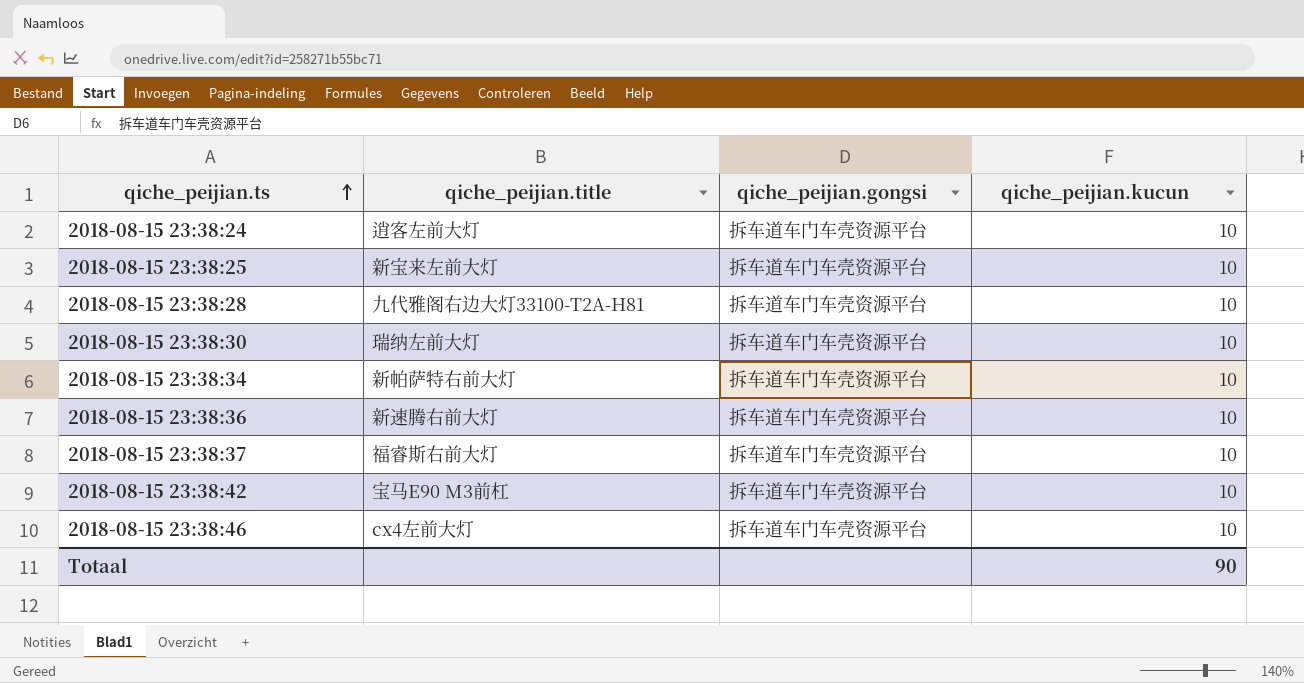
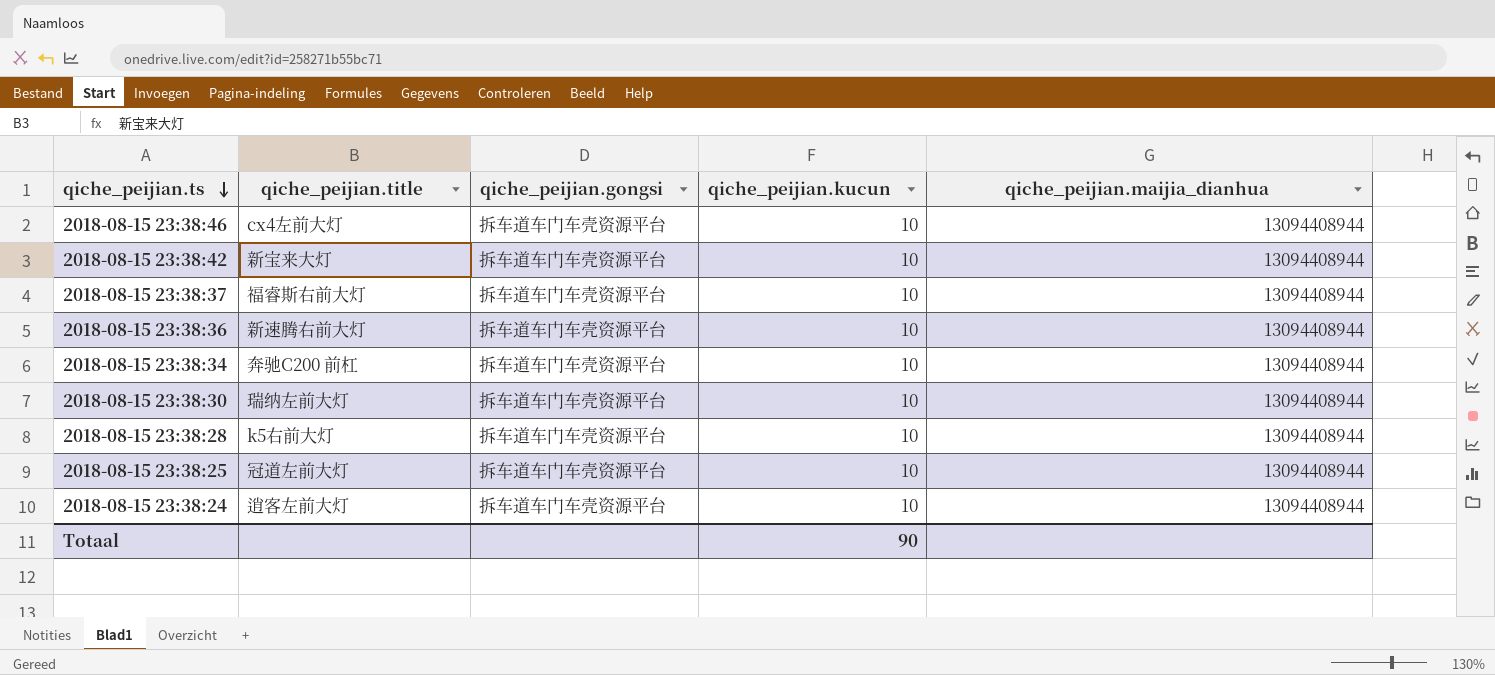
row order: qiche_peijian.ts ascending -> qiche_peijian.ts descending
column qiche_peijian.maijia_dianhua | position: none -> 5
2018-08-15 23:38:42 | qiche_peijian.title: 宝马E90 M3前杠 -> 新宝来大灯
2018-08-15 23:38:34 | qiche_peijian.title: 新帕萨特右前大灯 -> 奔驰C200 前杠
2018-08-15 23:38:28 | qiche_peijian.title: 九代雅阁右边大灯33100-T2A-H81 -> k5右前大灯
2018-08-15 23:38:25 | qiche_peijian.title: 新宝来左前大灯 -> 冠道左前大灯

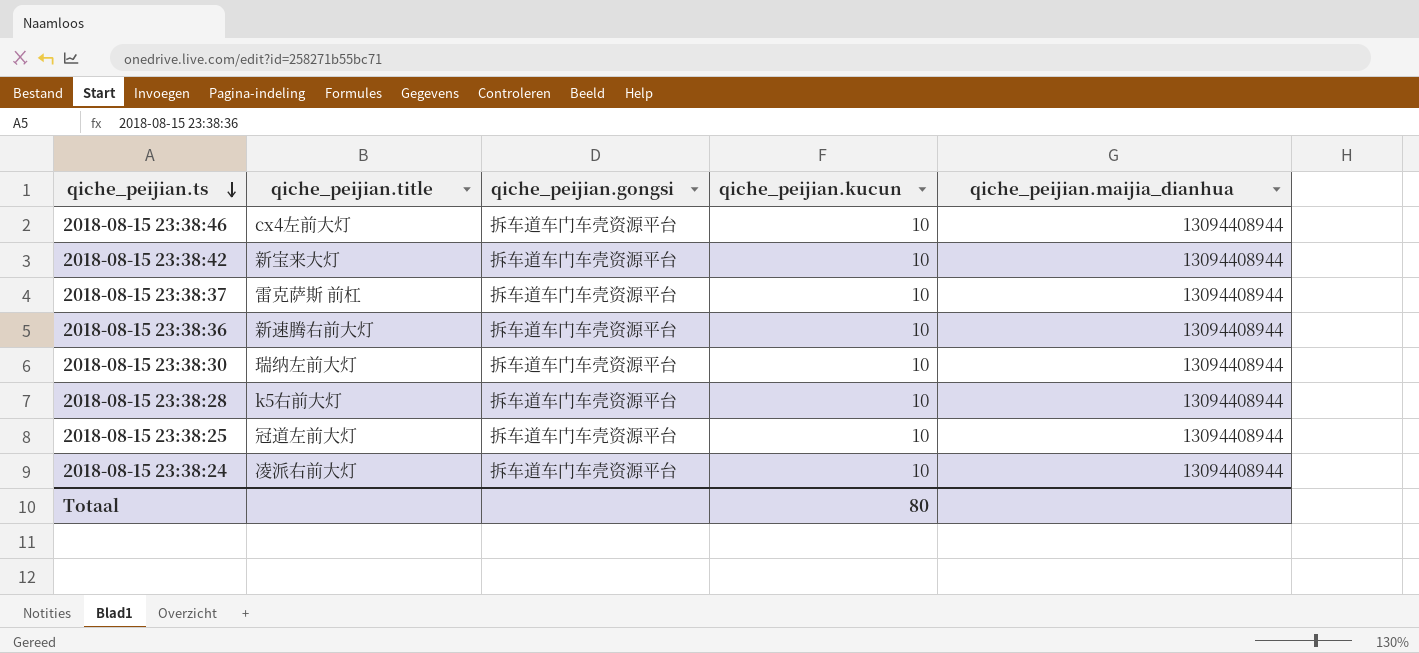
row 2018-08-15 23:38:34: 奔驰C200 前杠 | 拆车道车门车壳资源平台 | 10 | 13094408944 -> none
2018-08-15 23:38:37 | qiche_peijian.title: 福睿斯右前大灯 -> 雷克萨斯 前杠
2018-08-15 23:38:24 | qiche_peijian.title: 逍客左前大灯 -> 凌派右前大灯
Totaal | qiche_peijian.kucun: 90 -> 80

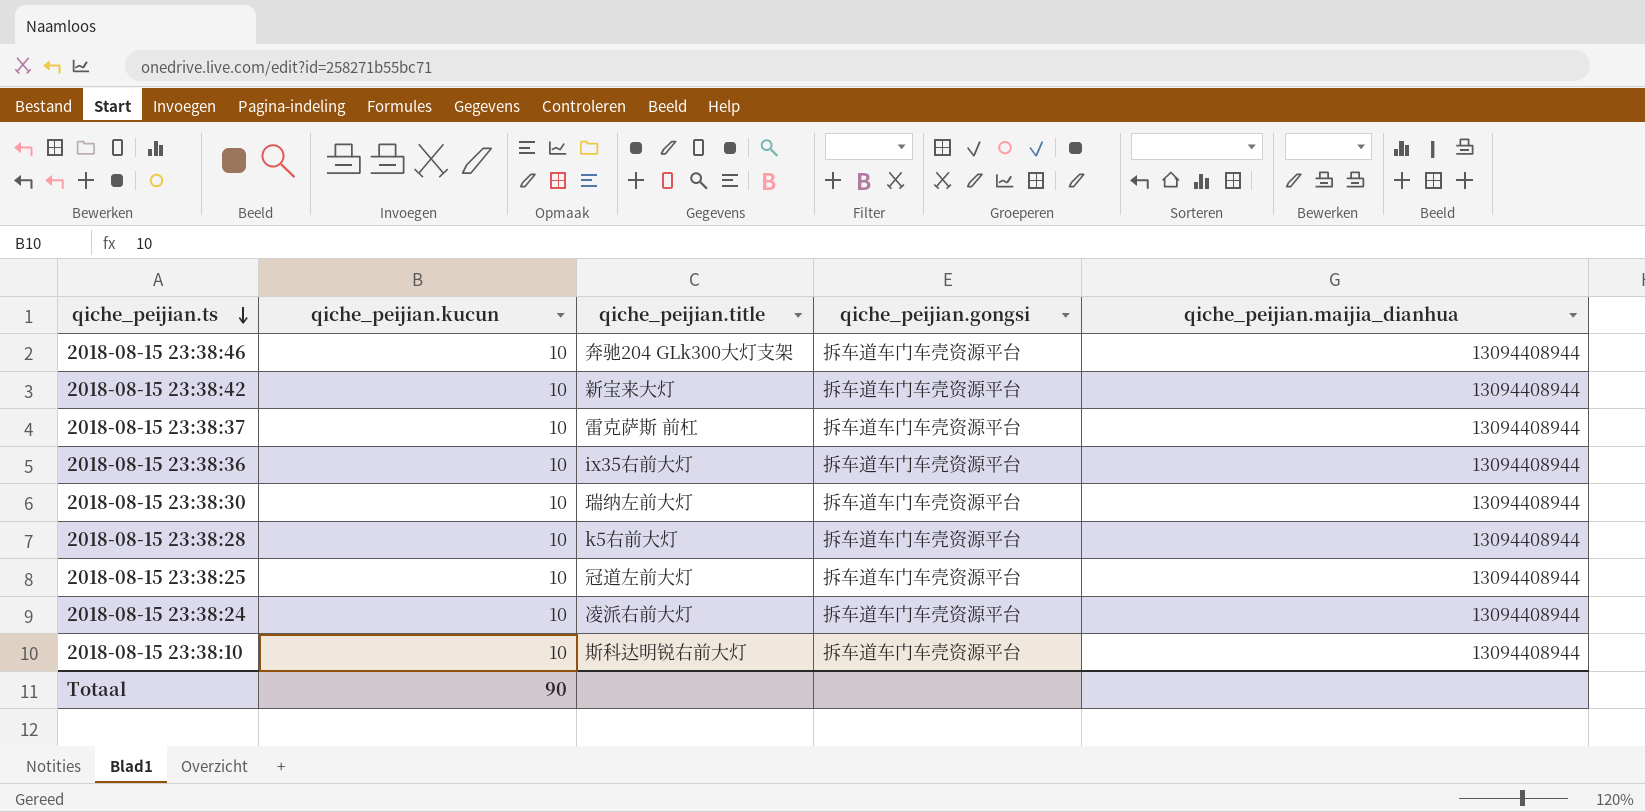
column qiche_peijian.kucun | position: 4 -> 2
2018-08-15 23:38:46 | qiche_peijian.title: cx4左前大灯 -> 奔驰204 GLk300大灯支架
2018-08-15 23:38:36 | qiche_peijian.title: 新速腾右前大灯 -> ix35右前大灯
row 2018-08-15 23:38:10: none -> 10 | 斯科达明锐右前大灯 | 拆车道车门车壳资源平台 | 13094408944
Totaal | qiche_peijian.kucun: 80 -> 90

